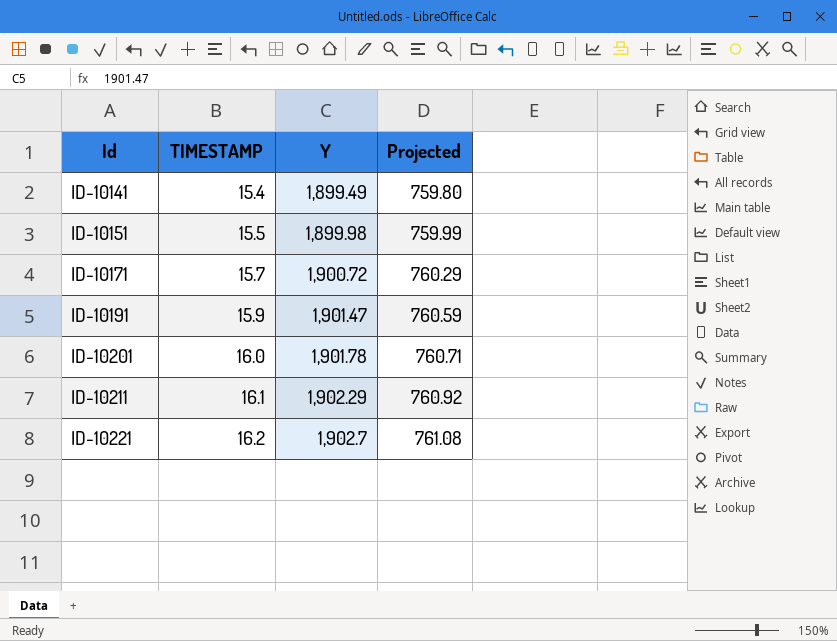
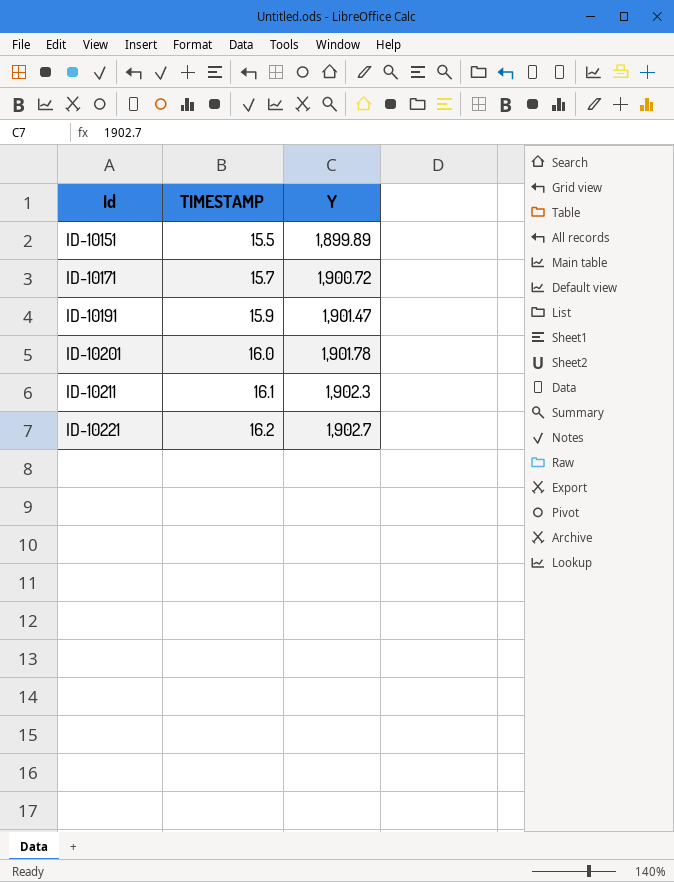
column Projected | formula: [Y] * 0.4 -> none
row ID-10141: 15.4 | 1,899.49 | 759.80 -> none
ID-10151 | Y: 1,899.98 -> 1,899.89
ID-10211 | Y: 1,902.29 -> 1,902.3

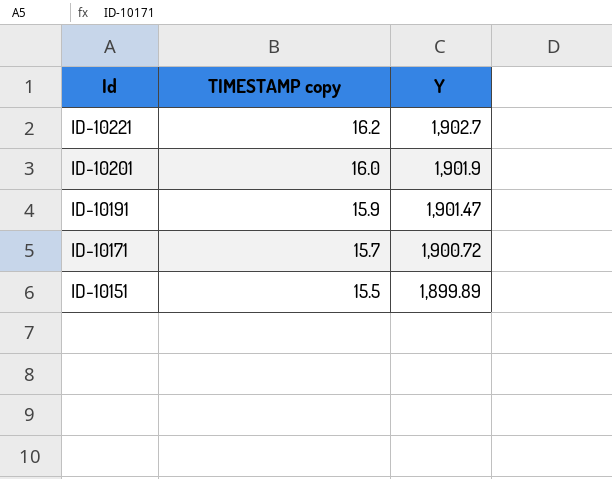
row order: Id ascending -> Id descending
column name: TIMESTAMP -> TIMESTAMP copy
row ID-10211: 16.1 | 1,902.3 -> none
ID-10201 | Y: 1,901.78 -> 1,901.9

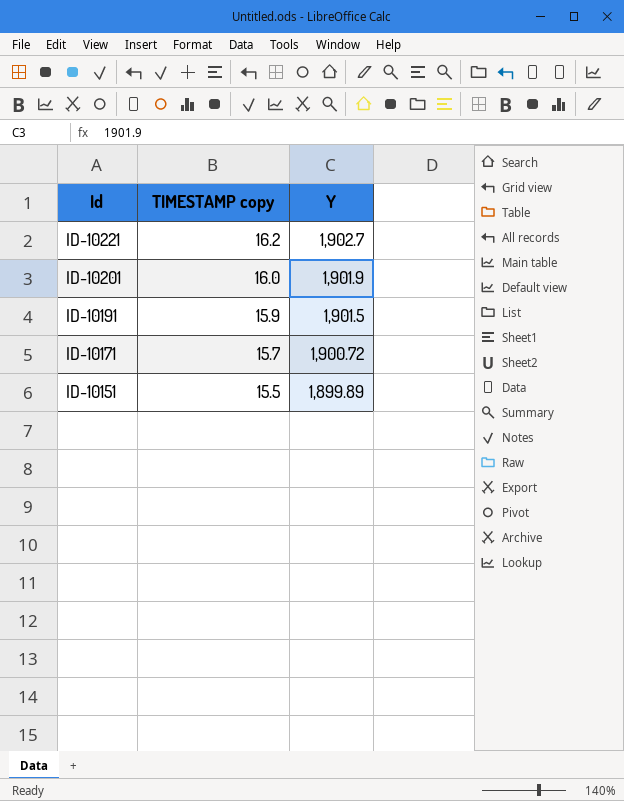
ID-10191 | Y: 1,901.47 -> 1,901.5

